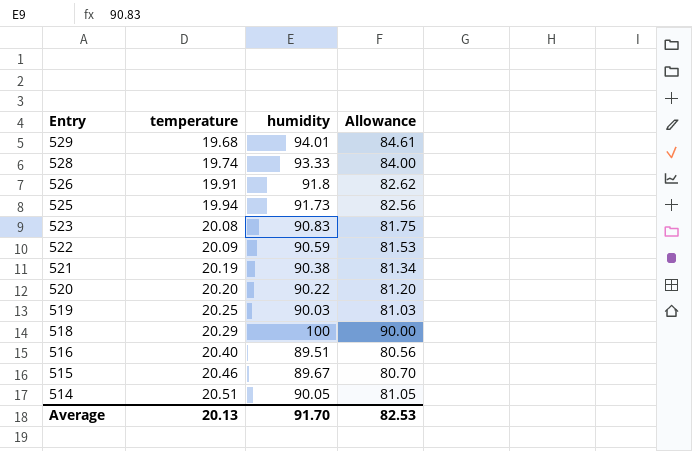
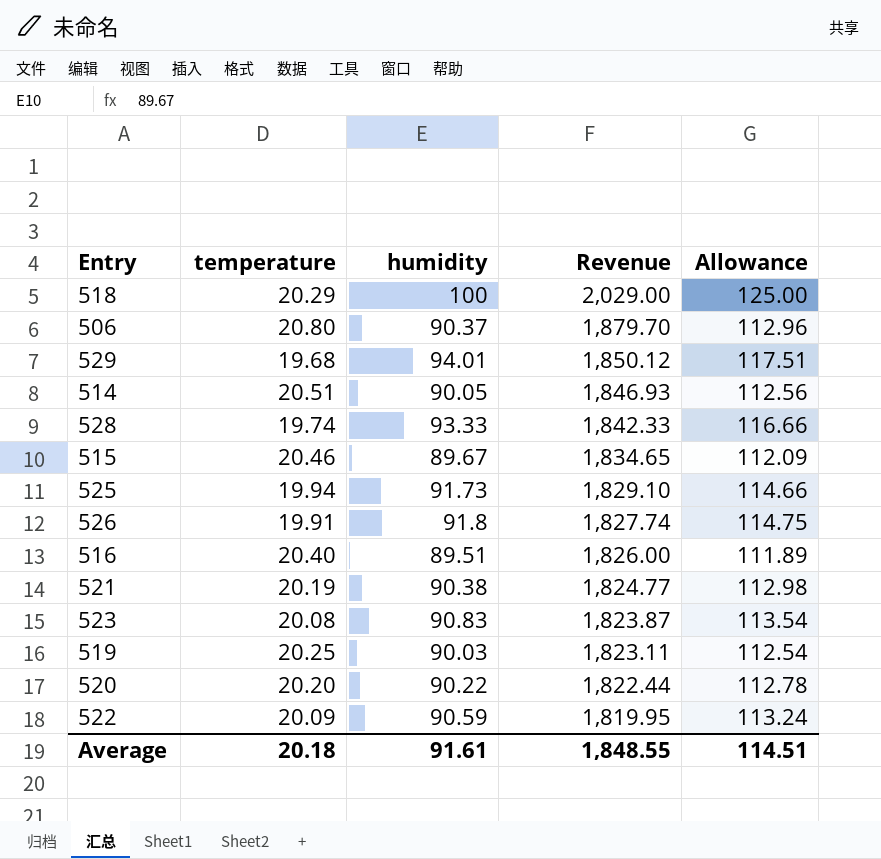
row order: Entry descending -> Revenue descending
column Revenue | formula: none -> [temperature] * [humidity]
column Allowance | formula: [humidity] * 0.9 -> [humidity] * 1.25
row 506: none -> 20.80 | 90.37 | 1,879.70 | 112.96
Average | temperature: 20.13 -> 20.18
Average | humidity: 91.70 -> 91.61
Average | Allowance: 82.53 -> 114.51

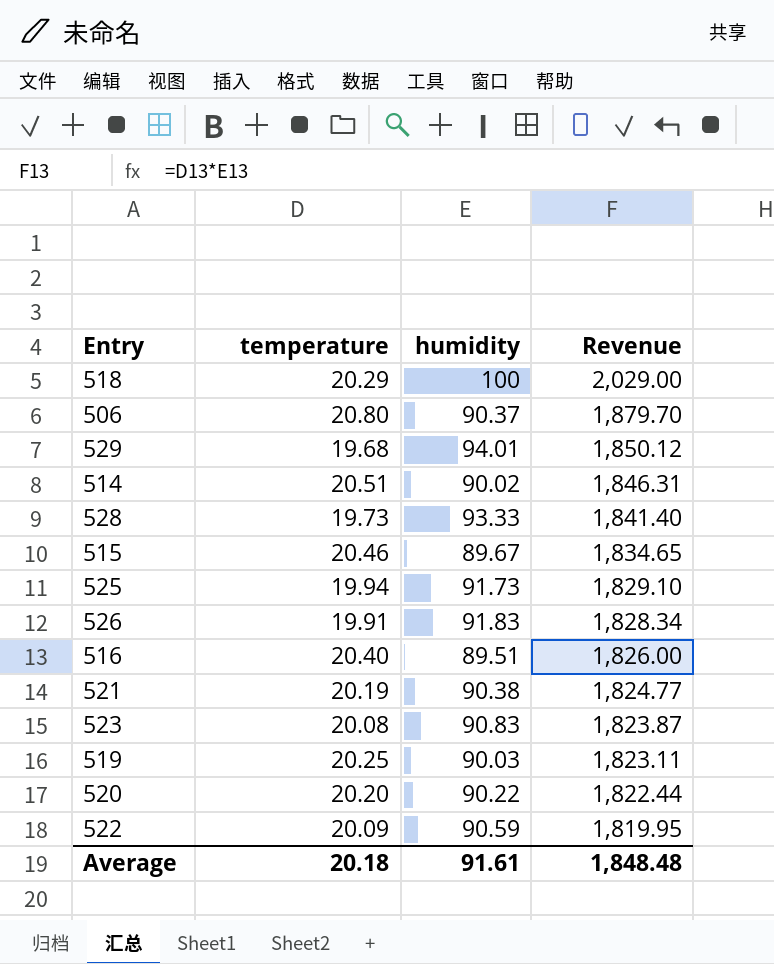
column Allowance | formula: [humidity] * 1.25 -> none
514 | humidity: 90.05 -> 90.02
514 | Revenue: 1,846.93 -> 1,846.31
528 | temperature: 19.74 -> 19.73
528 | Revenue: 1,842.33 -> 1,841.40
526 | humidity: 91.8 -> 91.83
526 | Revenue: 1,827.74 -> 1,828.34
Average | Revenue: 1,848.55 -> 1,848.48

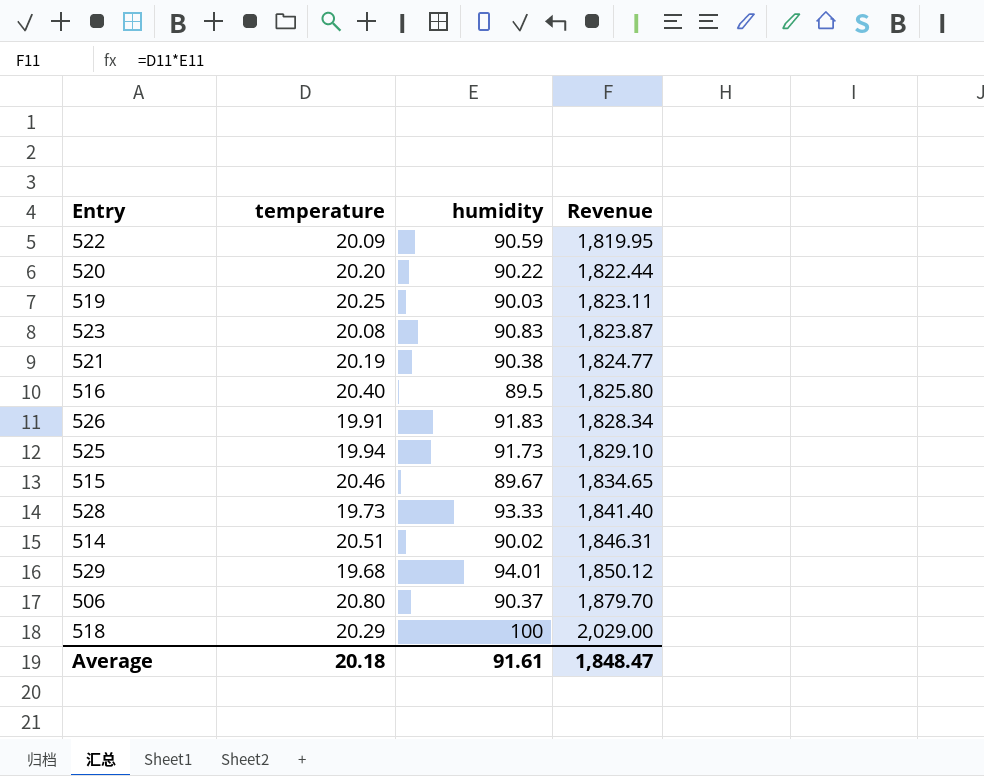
row order: Revenue descending -> Revenue ascending
516 | humidity: 89.51 -> 89.5
516 | Revenue: 1,826.00 -> 1,825.80
Average | Revenue: 1,848.48 -> 1,848.47

